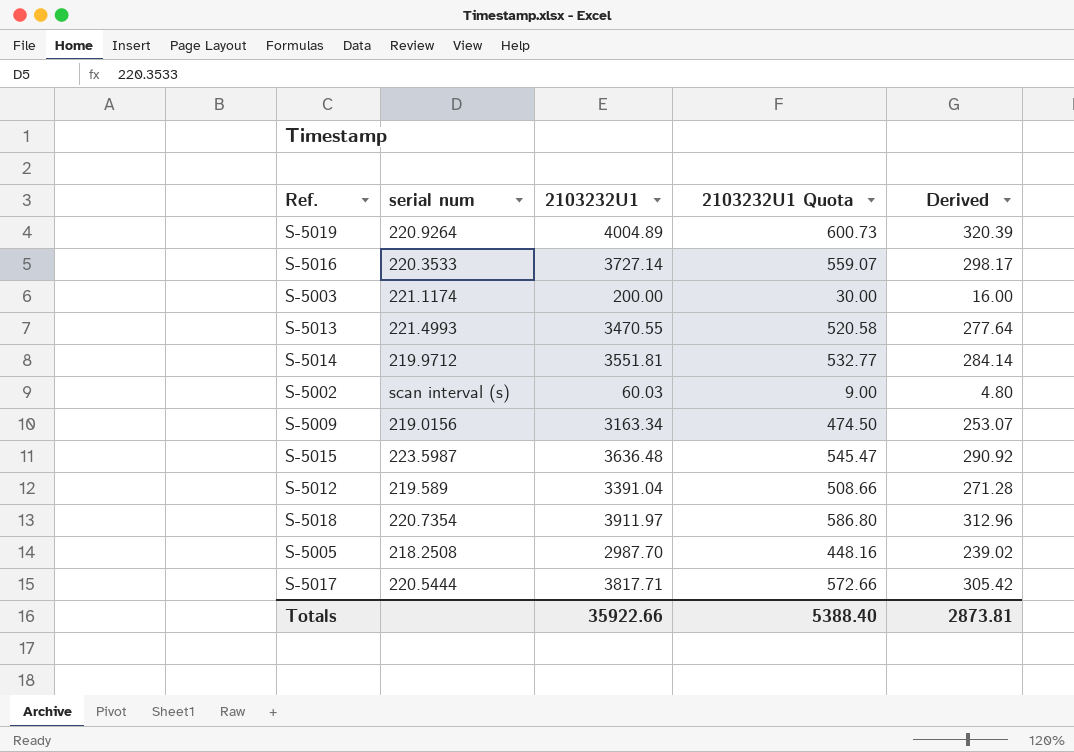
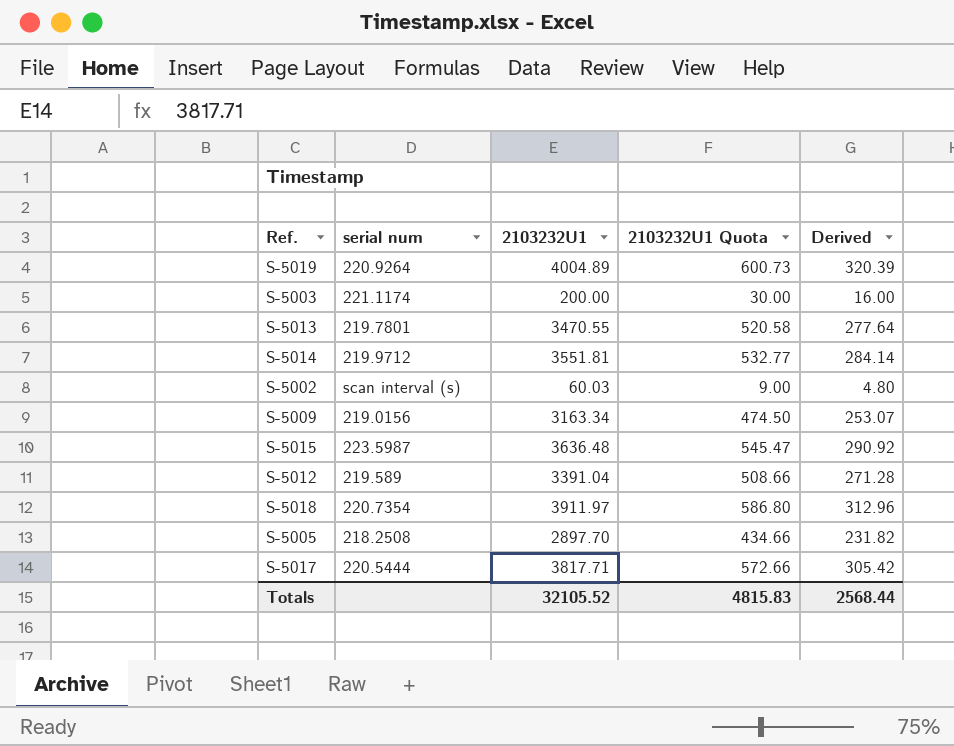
row S-5016: 220.3533 | 3727.14 | 559.07 | 298.17 -> none
S-5013 | serial num: 221.4993 -> 219.7801
S-5005 | 2103232U1: 2987.70 -> 2897.70
S-5005 | 2103232U1 Quota: 448.16 -> 434.66
S-5005 | Derived: 239.02 -> 231.82
Totals | 2103232U1: 35922.66 -> 32105.52
Totals | 2103232U1 Quota: 5388.40 -> 4815.83
Totals | Derived: 2873.81 -> 2568.44

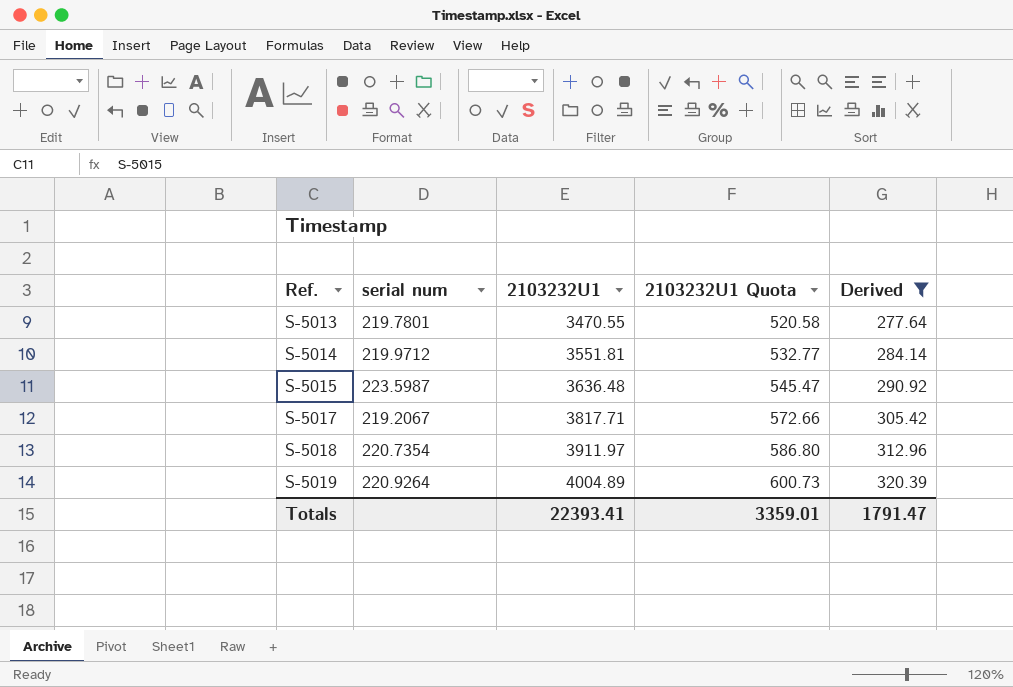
filter: none -> Derived >= 277.64
row order: none -> Ref. ascending
S-5017 | serial num: 220.5444 -> 219.2067
Totals | 2103232U1: 32105.52 -> 22393.41
Totals | 2103232U1 Quota: 4815.83 -> 3359.01
Totals | Derived: 2568.44 -> 1791.47

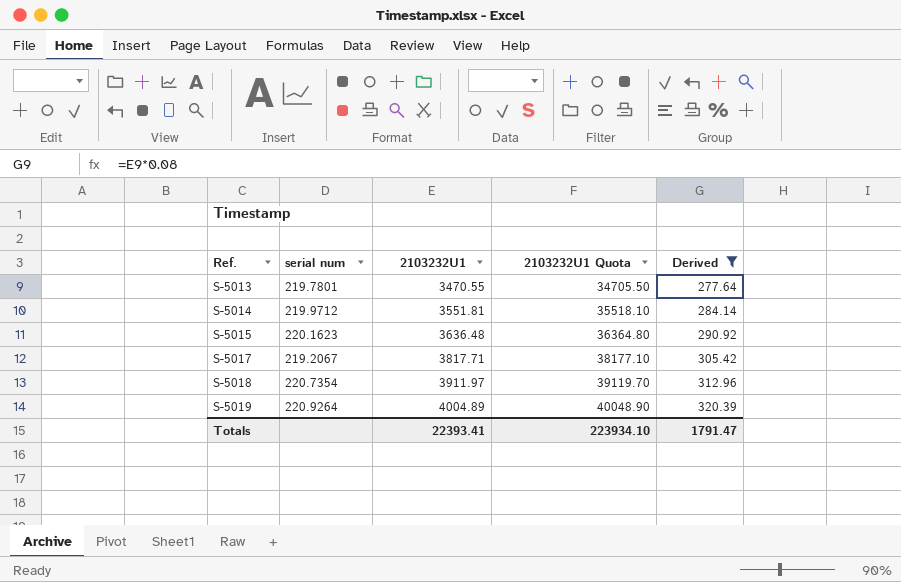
column 2103232U1 Quota | formula: [2103232U1] * 0.15 -> [2103232U1] * 10
S-5015 | serial num: 223.5987 -> 220.1623
Totals | 2103232U1 Quota: 3359.01 -> 223934.10

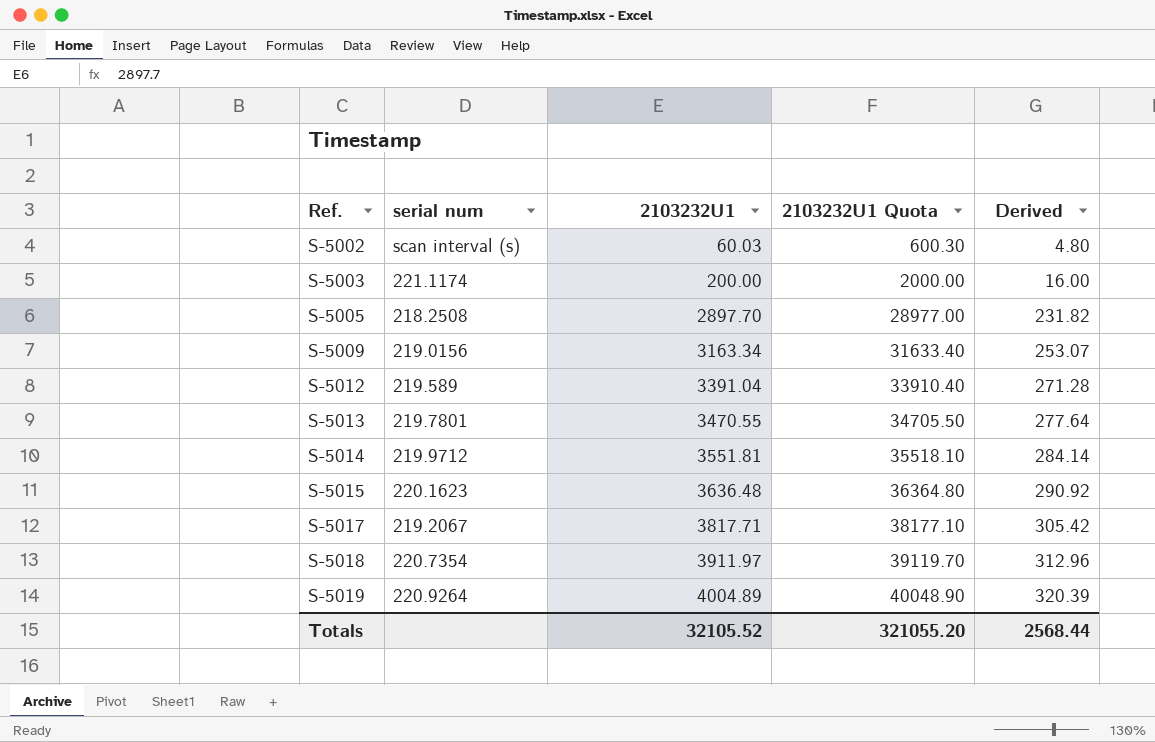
filter: Derived >= 277.64 -> none
Totals | 2103232U1: 22393.41 -> 32105.52
Totals | 2103232U1 Quota: 223934.10 -> 321055.20
Totals | Derived: 1791.47 -> 2568.44

